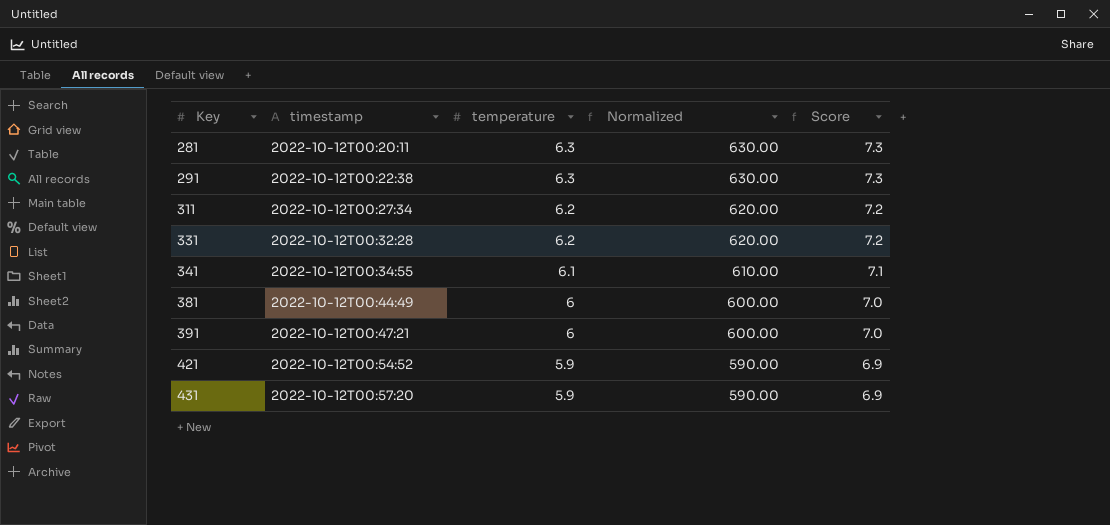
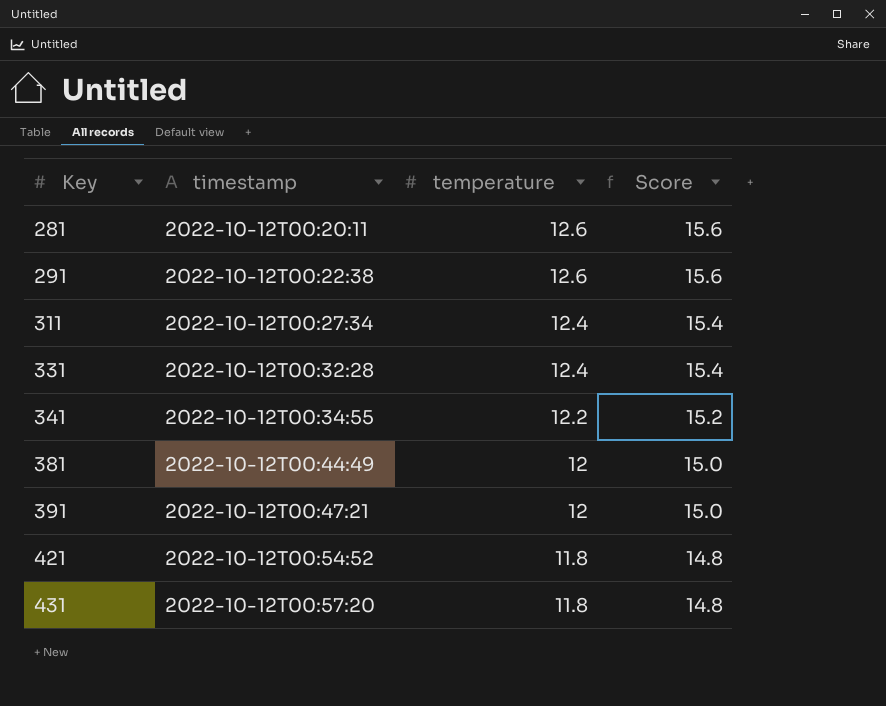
column Normalized | formula: [temperature] * 100 -> none
column Score | formula: [temperature] + 1 -> [temperature] + 3
281 | temperature: 6.3 -> 12.6
291 | temperature: 6.3 -> 12.6
311 | temperature: 6.2 -> 12.4
331 | temperature: 6.2 -> 12.4
341 | temperature: 6.1 -> 12.2
381 | temperature: 6 -> 12
391 | temperature: 6 -> 12
421 | temperature: 5.9 -> 11.8
431 | temperature: 5.9 -> 11.8

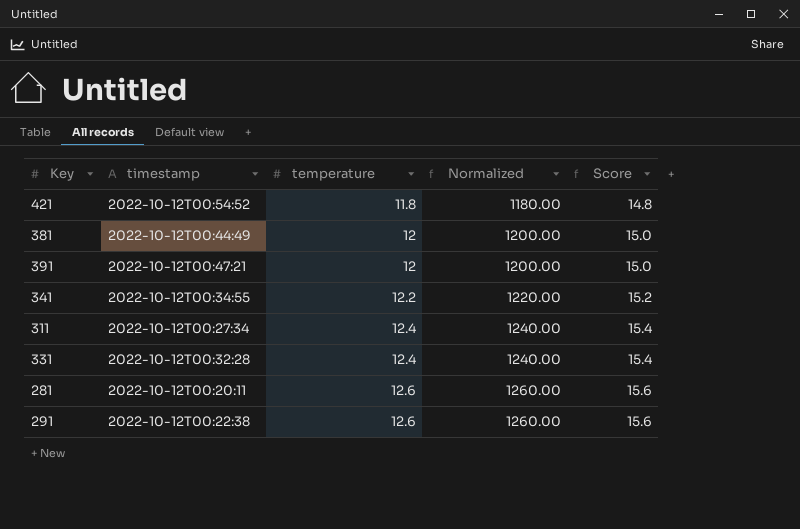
row order: Key ascending -> temperature ascending
column Normalized | formula: none -> [temperature] * 100
row 431: 2022-10-12T00:57:20 | 11.8 | 14.8 -> none

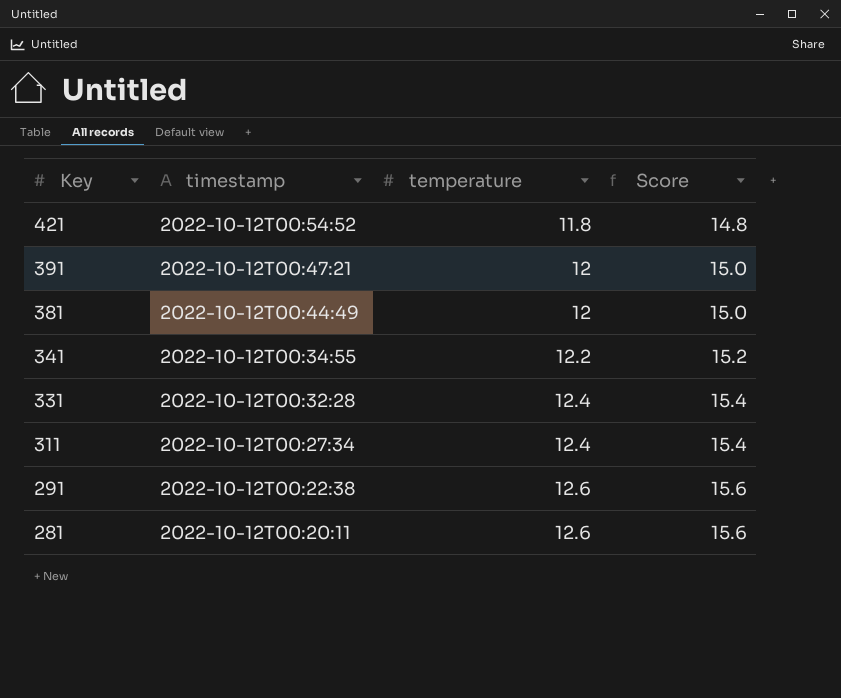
row order: temperature ascending -> Key descending
column Normalized | formula: [temperature] * 100 -> none

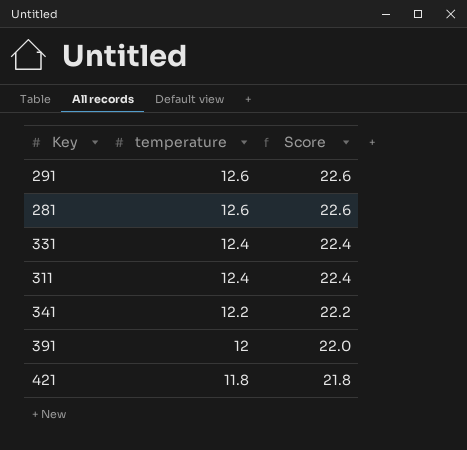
row order: Key descending -> temperature descending
column timestamp | position: 2 -> none
column Score | formula: [temperature] + 3 -> [temperature] + 10
row 381: 2022-10-12T00:44:49 | 12 | 15.0 -> none

